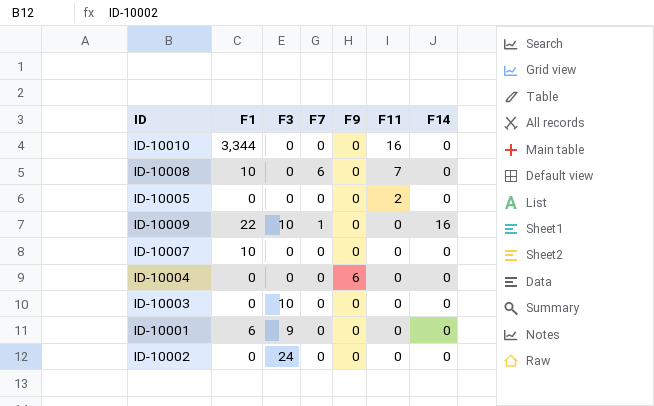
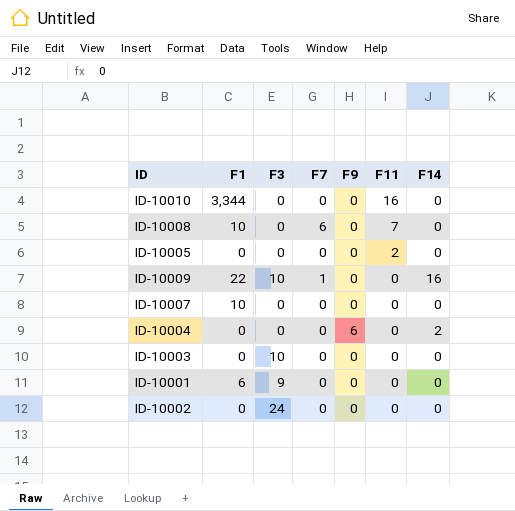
ID-10004 | F14: 0 -> 2

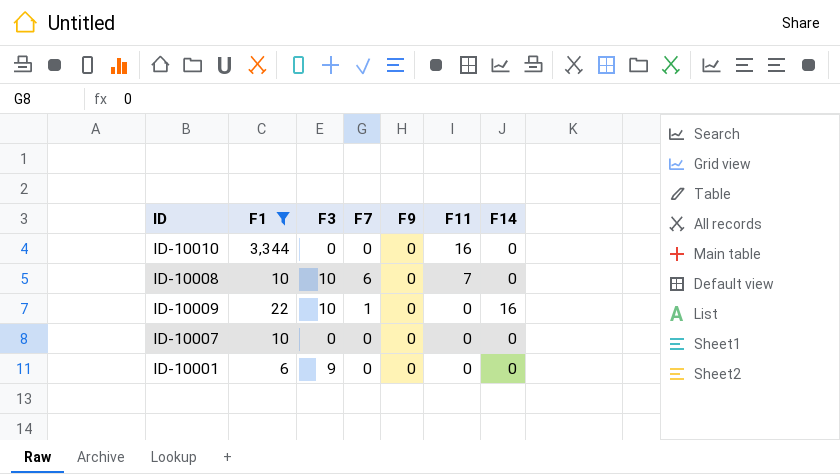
filter: none -> F1 != 0
ID-10008 | F3: 0 -> 10

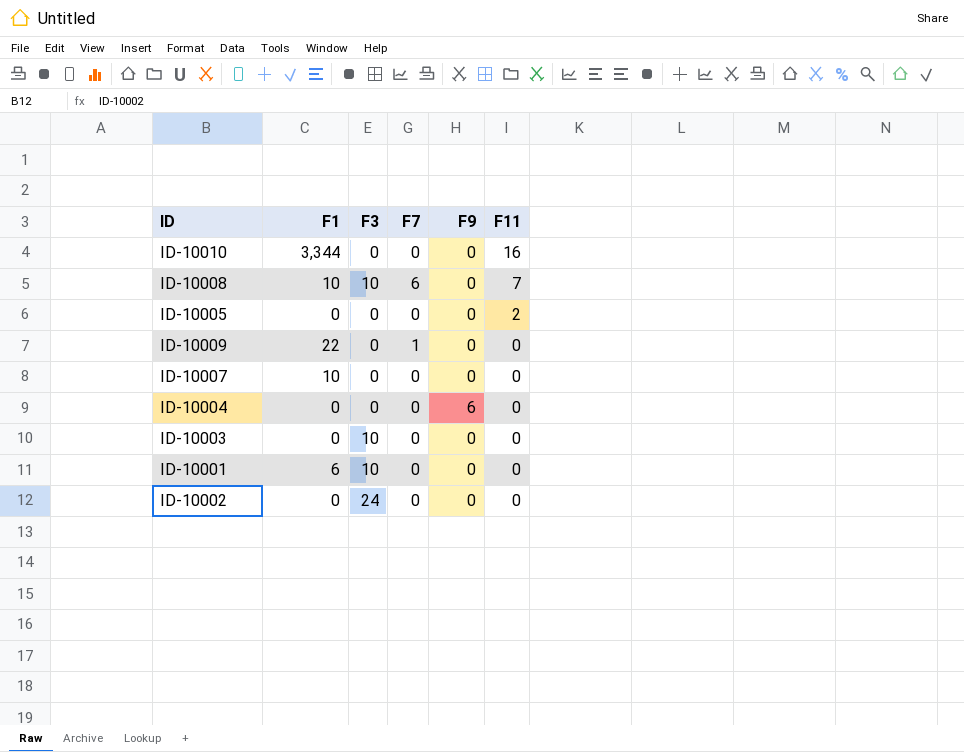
filter: F1 != 0 -> none
column F14 | position: 7 -> none
ID-10009 | F3: 10 -> 0
ID-10001 | F3: 9 -> 10

